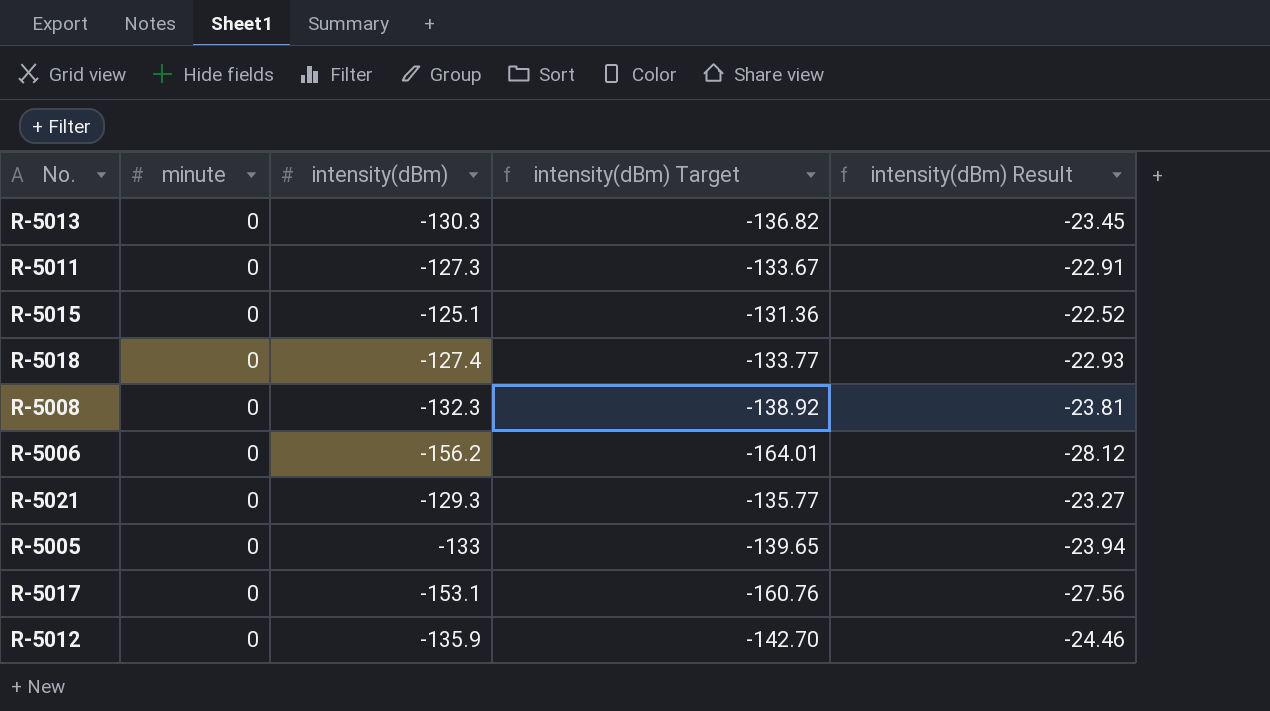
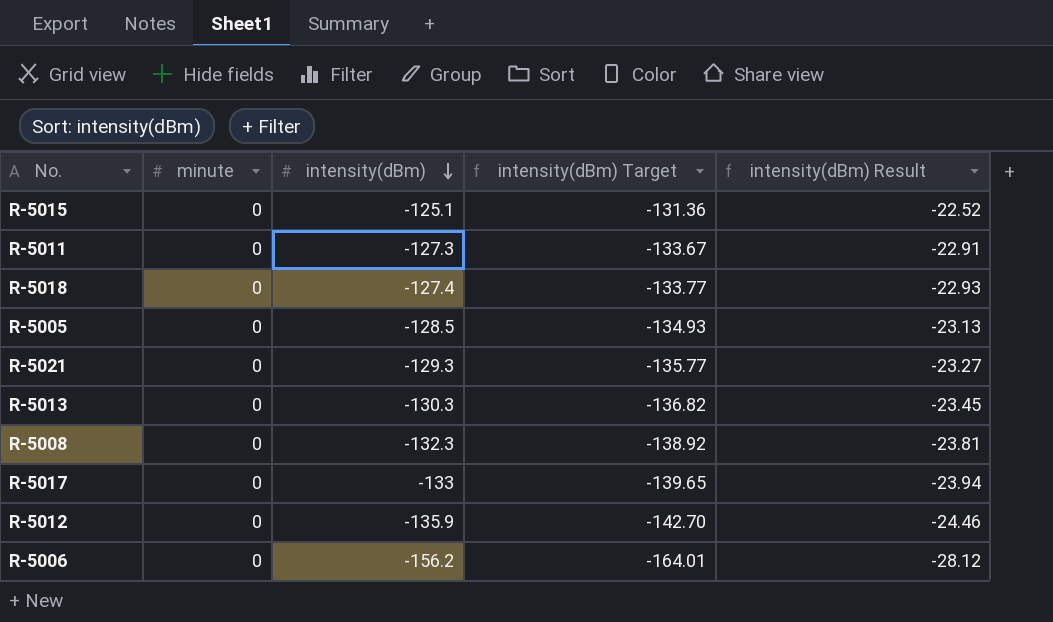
row order: none -> intensity(dBm) descending
R-5005 | intensity(dBm): -133 -> -128.5
R-5005 | intensity(dBm) Target: -139.65 -> -134.93
R-5005 | intensity(dBm) Result: -23.94 -> -23.13
R-5017 | intensity(dBm): -153.1 -> -133
R-5017 | intensity(dBm) Target: -160.76 -> -139.65
R-5017 | intensity(dBm) Result: -27.56 -> -23.94

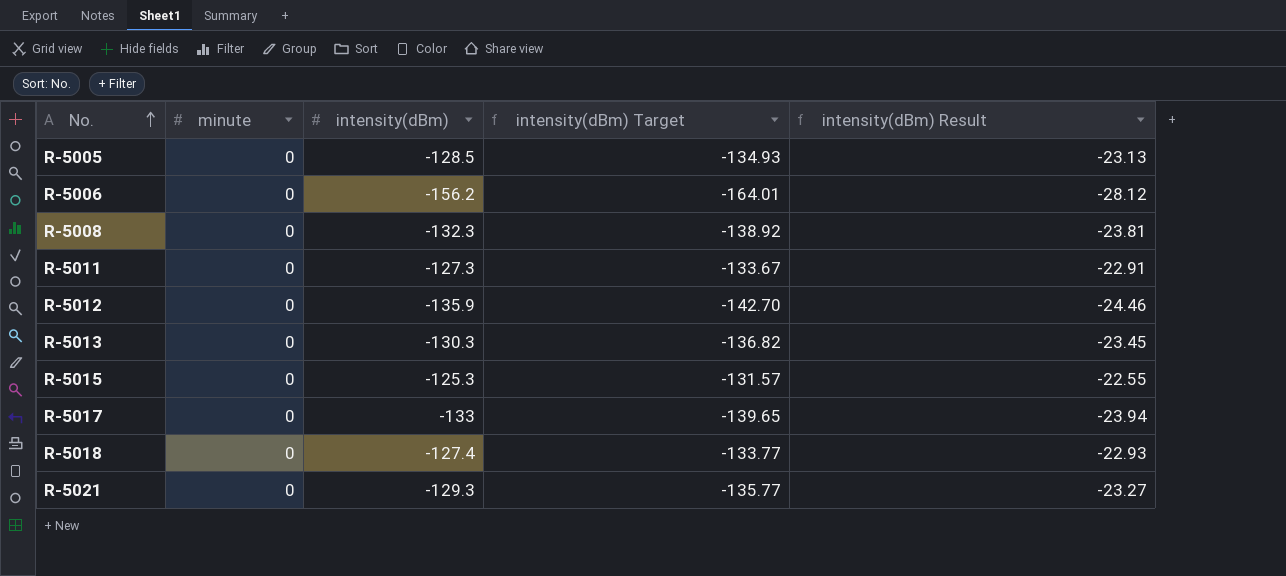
row order: intensity(dBm) descending -> No. ascending
R-5015 | intensity(dBm): -125.1 -> -125.3
R-5015 | intensity(dBm) Target: -131.36 -> -131.57
R-5015 | intensity(dBm) Result: -22.52 -> -22.55

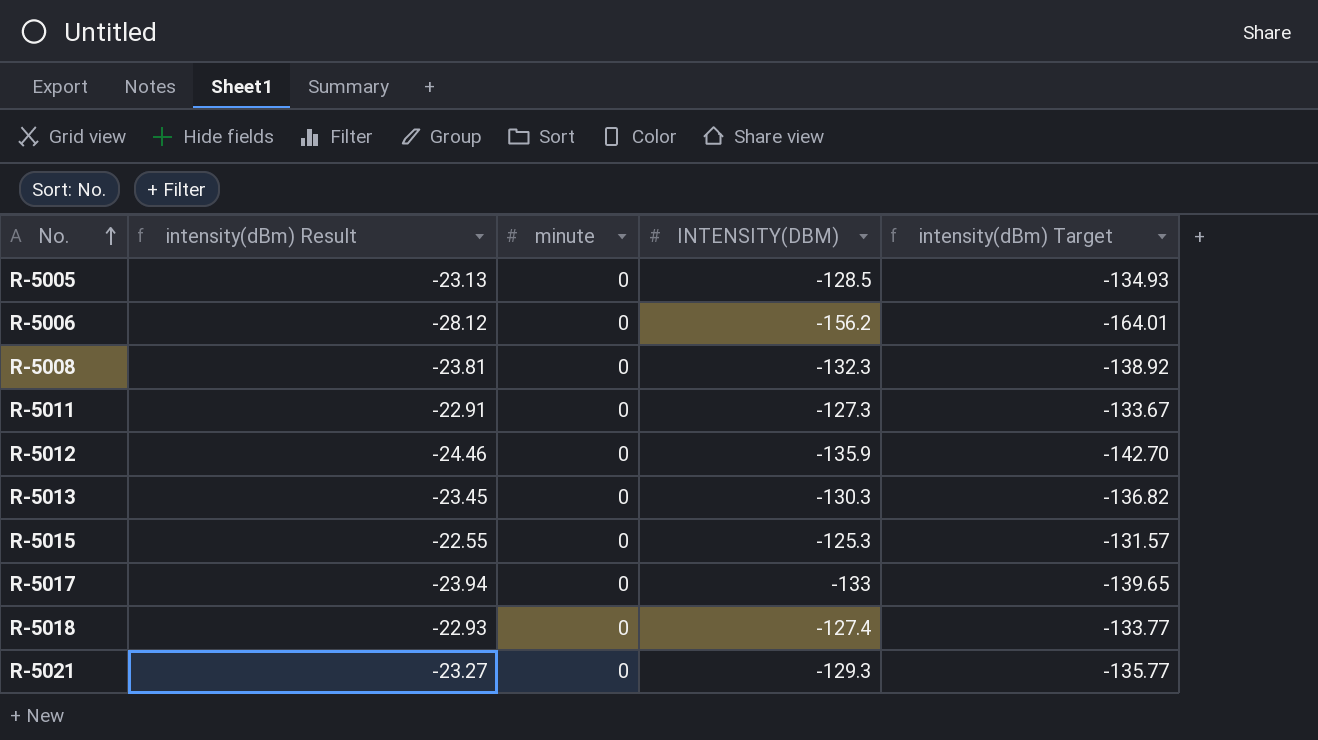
column intensity(dBm) Result | position: 5 -> 2
column name: intensity(dBm) -> INTENSITY(DBM)

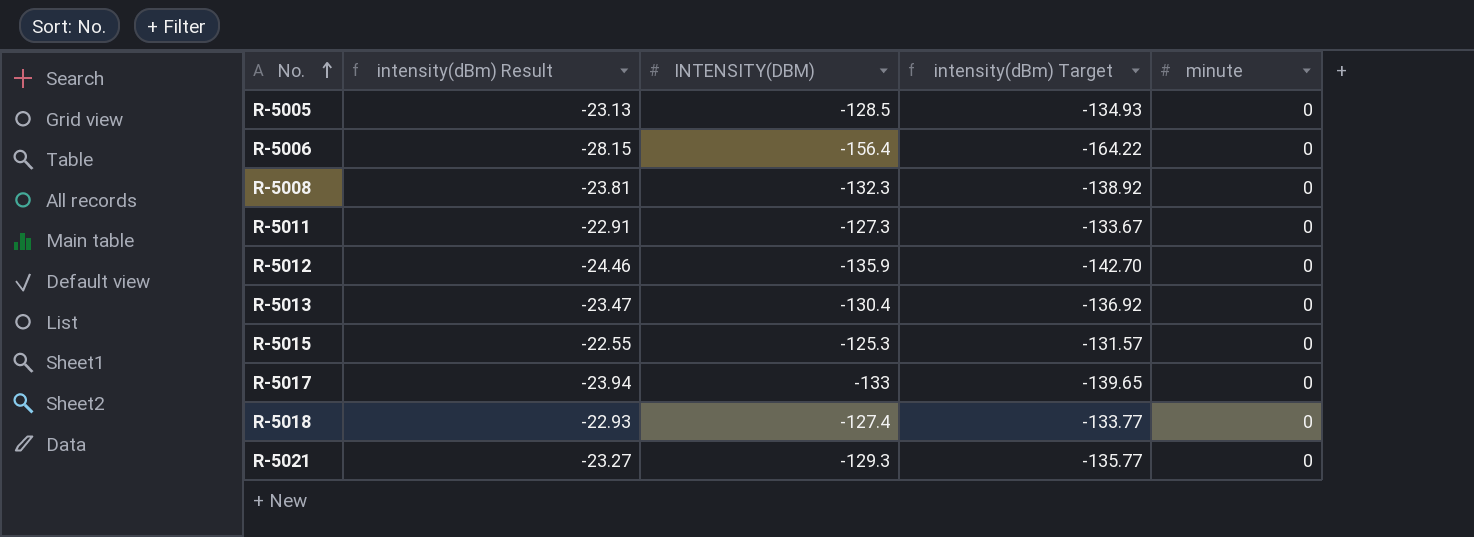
column minute | position: 3 -> 5
R-5006 | intensity(dBm) Result: -28.12 -> -28.15
R-5006 | INTENSITY(DBM): -156.2 -> -156.4
R-5006 | intensity(dBm) Target: -164.01 -> -164.22
R-5013 | intensity(dBm) Result: -23.45 -> -23.47
R-5013 | INTENSITY(DBM): -130.3 -> -130.4
R-5013 | intensity(dBm) Target: -136.82 -> -136.92

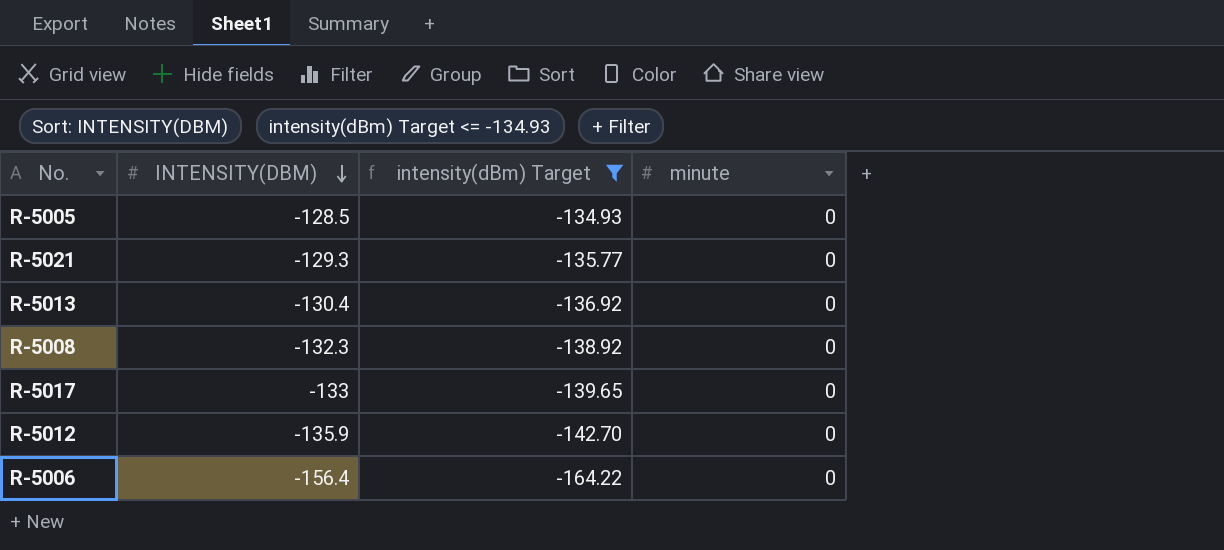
filter: none -> intensity(dBm) Target <= -134.93
row order: No. ascending -> INTENSITY(DBM) descending
column intensity(dBm) Result | formula: [INTENSITY(DBM)] * 0.18 -> none

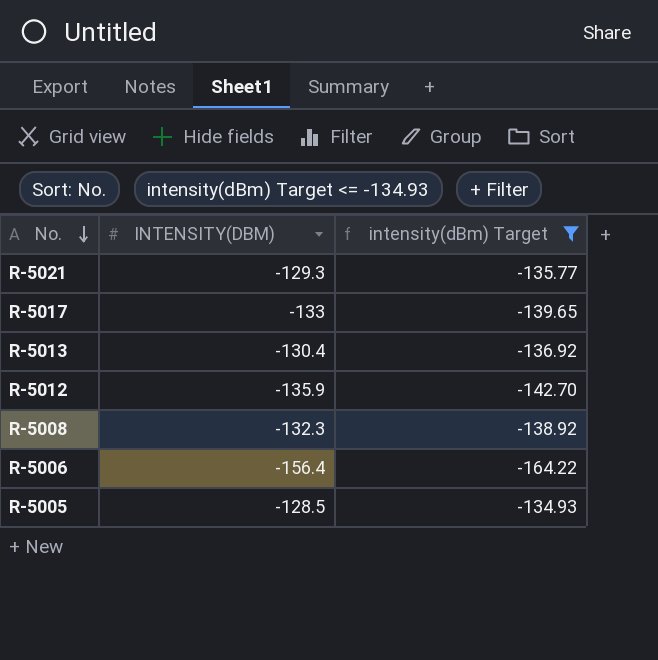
row order: INTENSITY(DBM) descending -> No. descending
column minute | position: 4 -> none

